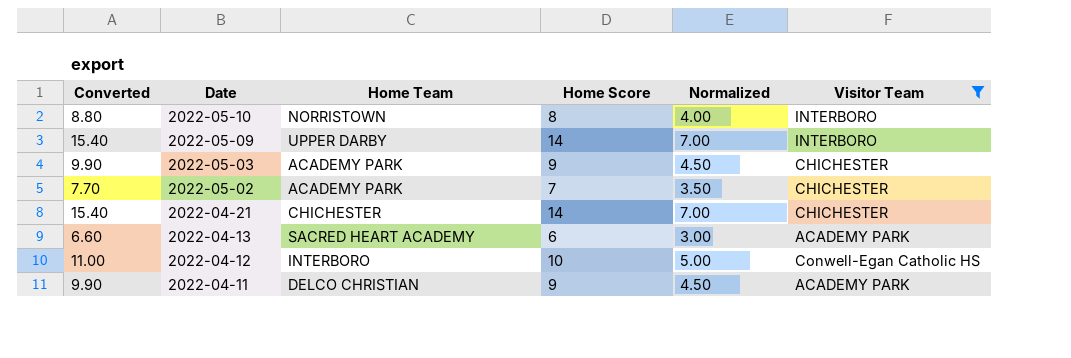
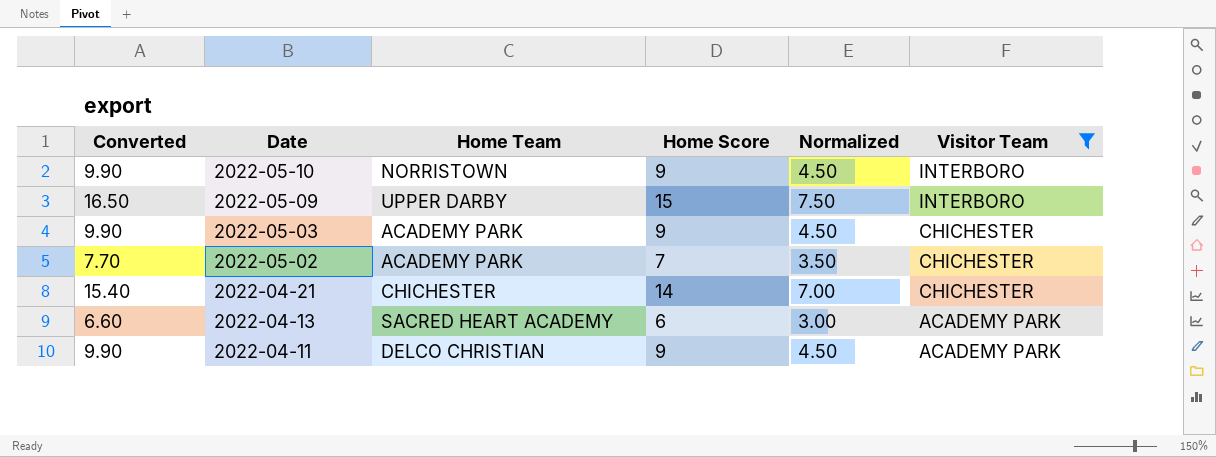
row 2022-04-12: 11.00 | INTERBORO | 10 | 5.00 | Conwell-Egan Catholic HS -> none
2022-05-10 | Converted: 8.80 -> 9.90
2022-05-10 | Home Score: 8 -> 9
2022-05-10 | Normalized: 4.00 -> 4.50
2022-05-09 | Converted: 15.40 -> 16.50
2022-05-09 | Home Score: 14 -> 15
2022-05-09 | Normalized: 7.00 -> 7.50

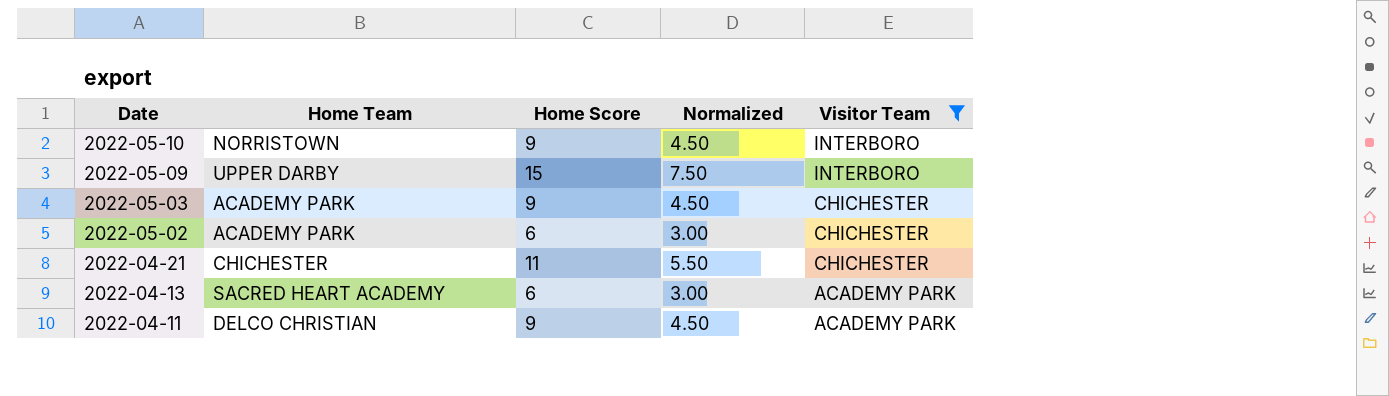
column Converted | formula: [Home Score] * 1.1 -> none
2022-05-02 | Home Score: 7 -> 6
2022-05-02 | Normalized: 3.50 -> 3.00
2022-04-21 | Home Score: 14 -> 11
2022-04-21 | Normalized: 7.00 -> 5.50

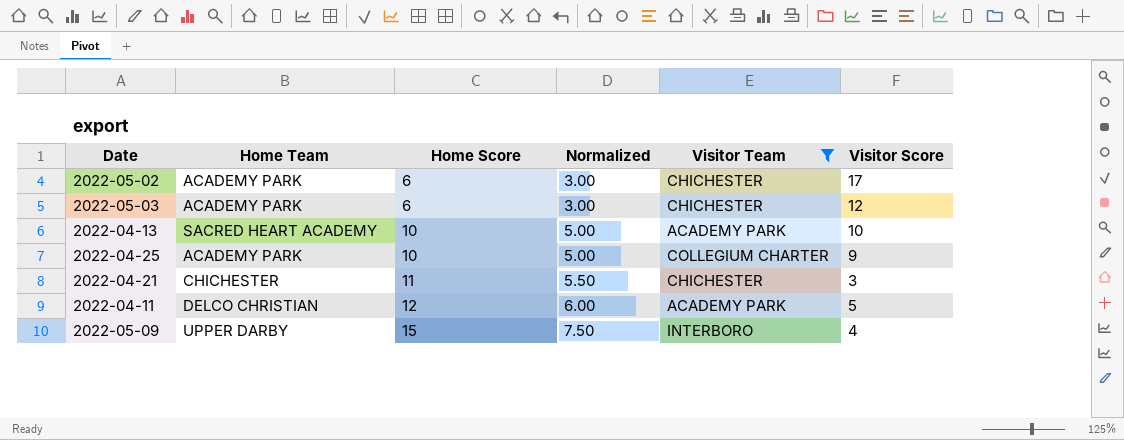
row order: Date descending -> Home Score ascending
column Visitor Score | position: none -> 6
row 2022-05-10: NORRISTOWN | 9 | 4.50 | INTERBORO -> none
2022-05-03 | Home Score: 9 -> 6
2022-05-03 | Normalized: 4.50 -> 3.00
2022-04-13 | Home Score: 6 -> 10
2022-04-13 | Normalized: 3.00 -> 5.00
row 2022-04-25: none -> ACADEMY PARK | 10 | 5.00 | COLLEGIUM CHARTER | 9
2022-04-11 | Home Score: 9 -> 12
2022-04-11 | Normalized: 4.50 -> 6.00

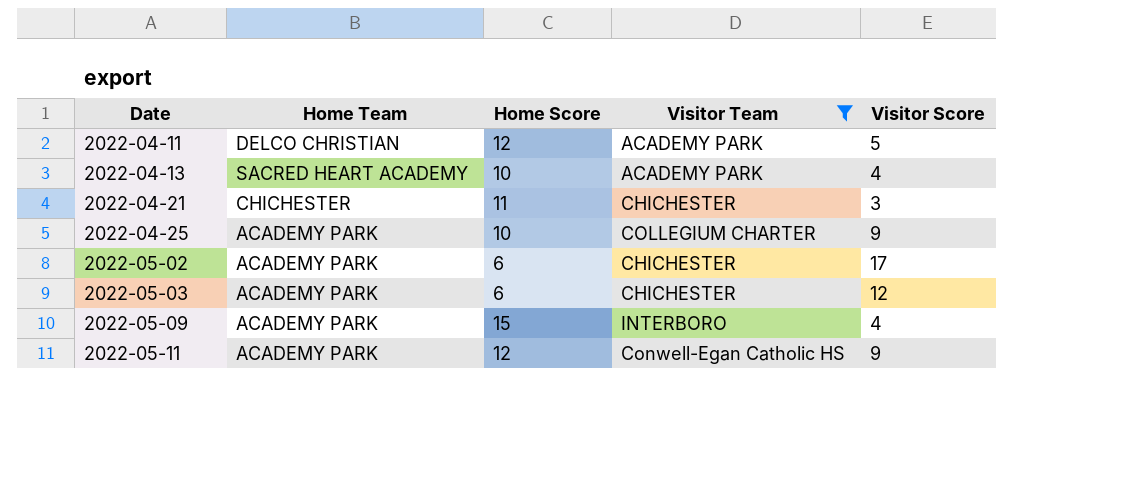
row order: Home Score ascending -> Date ascending
column Normalized | formula: [Home Score] * 0.5 -> none
2022-04-13 | Visitor Score: 10 -> 4
2022-05-09 | Home Team: UPPER DARBY -> ACADEMY PARK
row 2022-05-11: none -> ACADEMY PARK | 12 | Conwell-Egan Catholic HS | 9

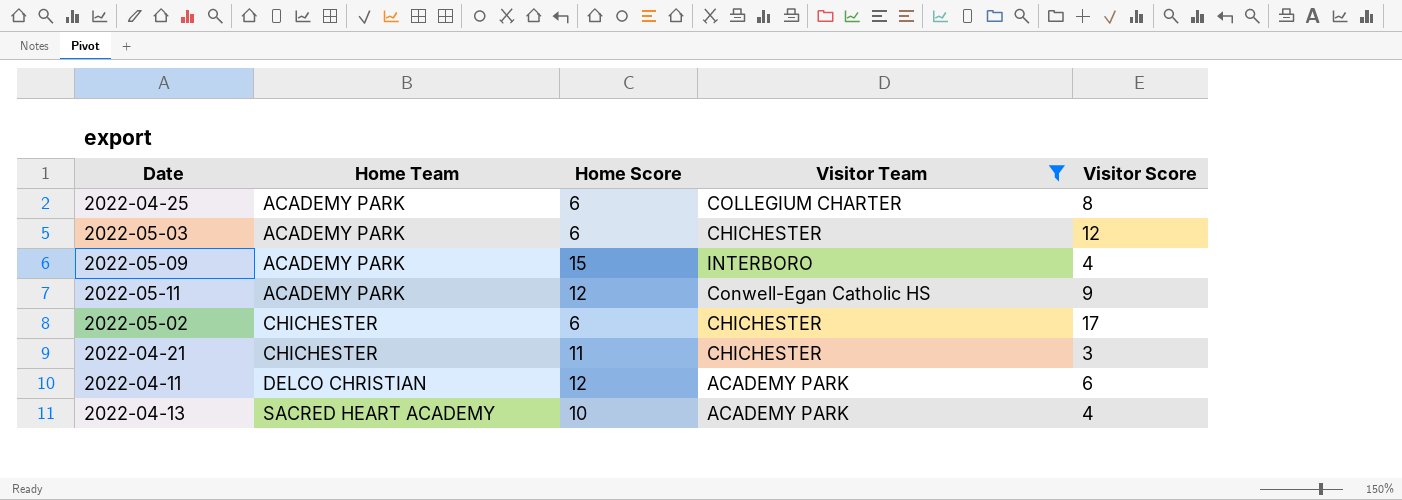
row order: Date ascending -> Home Team ascending
2022-04-25 | Home Score: 10 -> 6
2022-04-25 | Visitor Score: 9 -> 8
2022-05-02 | Home Team: ACADEMY PARK -> CHICHESTER
2022-04-11 | Visitor Score: 5 -> 6

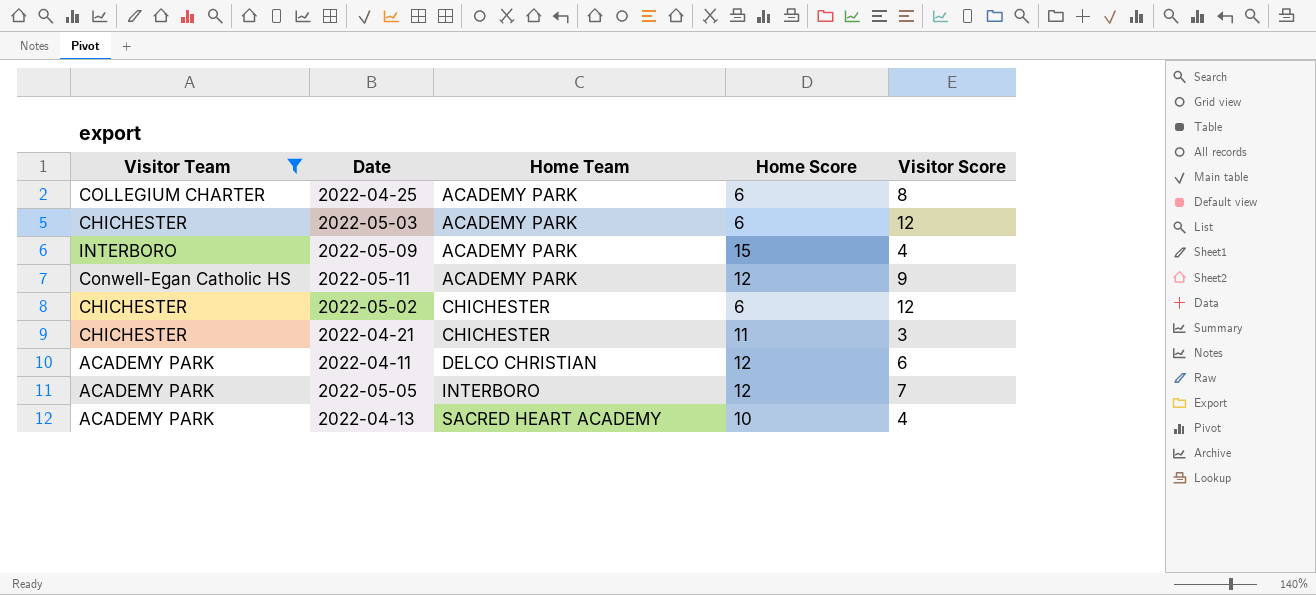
column Visitor Team | position: 4 -> 1
2022-05-02 | Visitor Score: 17 -> 12
row 2022-05-05: none -> ACADEMY PARK | INTERBORO | 12 | 7

